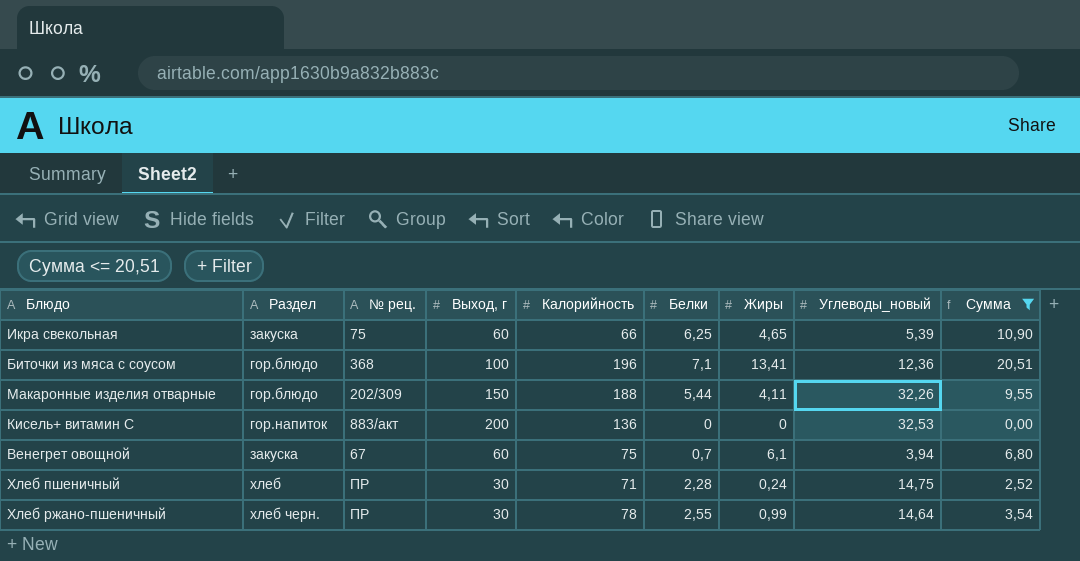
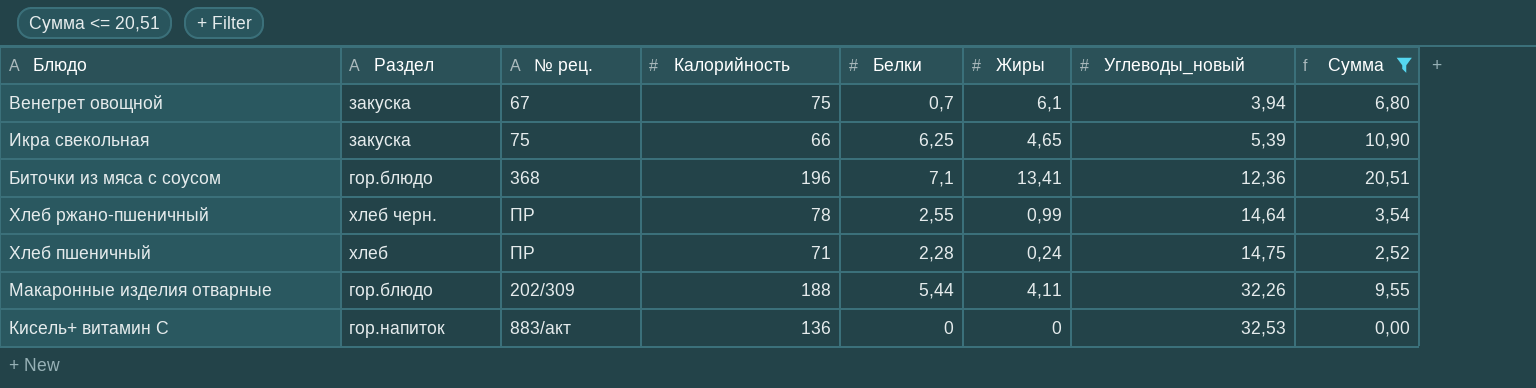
row order: none -> Углеводы_новый ascending
column Выход, г | position: 4 -> none

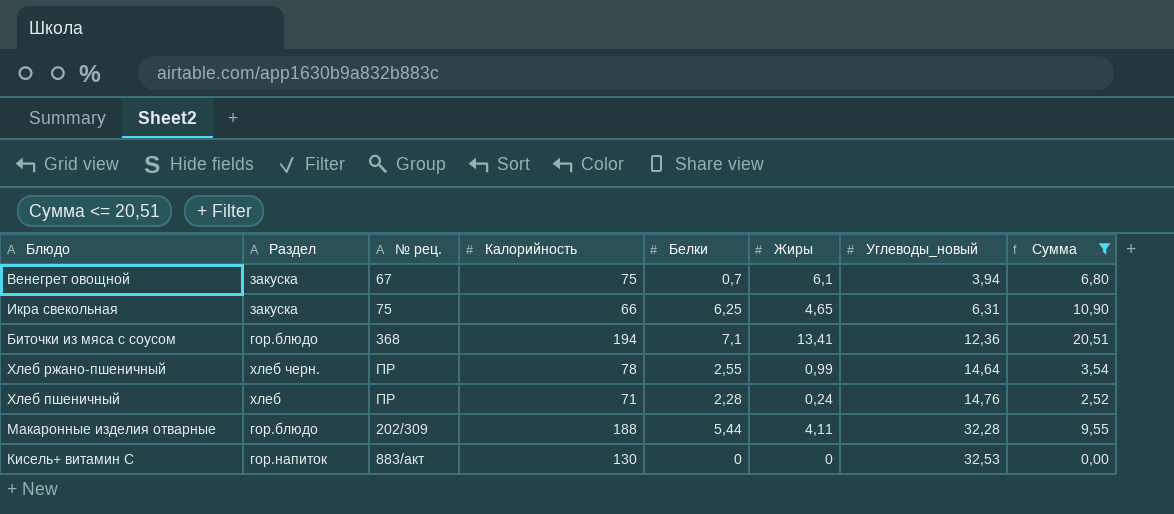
Икра свекольная | Углеводы_новый: 5,39 -> 6,31
Биточки из мяса с соусом | Калорийность: 196 -> 194
Хлеб пшеничный | Углеводы_новый: 14,75 -> 14,76
Макаронные изделия отварные | Углеводы_новый: 32,26 -> 32,28
Кисель+ витамин С | Калорийность: 136 -> 130

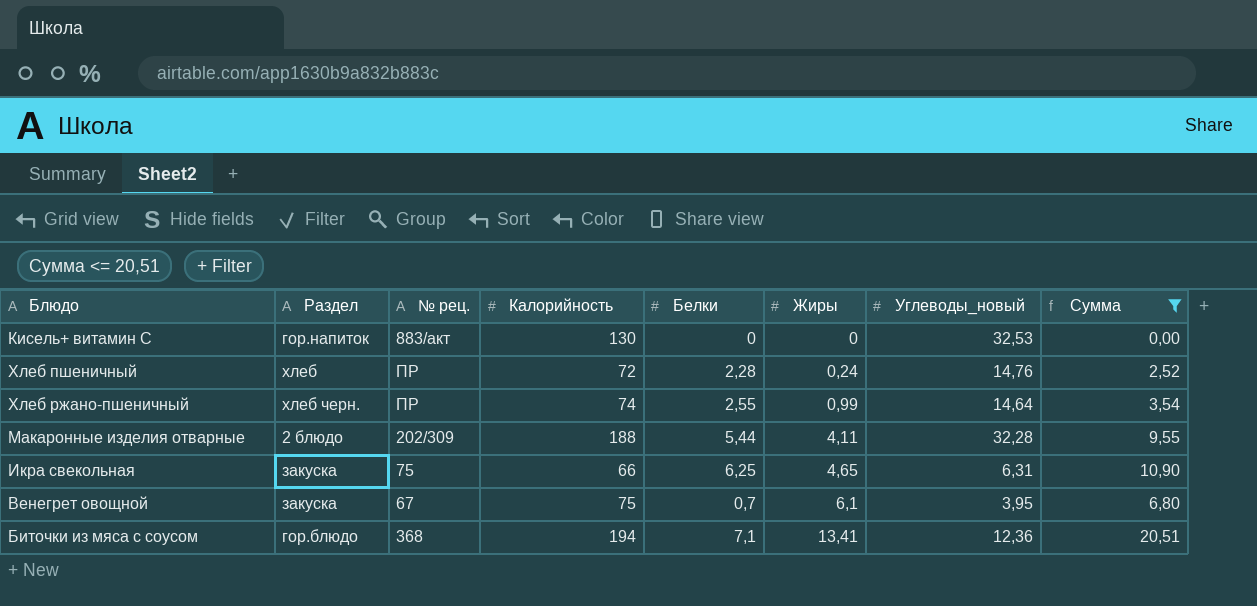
row order: Углеводы_новый ascending -> Жиры ascending
Хлеб пшеничный | Калорийность: 71 -> 72
Хлеб ржано-пшеничный | Калорийность: 78 -> 74
Макаронные изделия отварные | Раздел: гор.блюдо -> 2 блюдо
Венегрет овощной | Углеводы_новый: 3,94 -> 3,95

